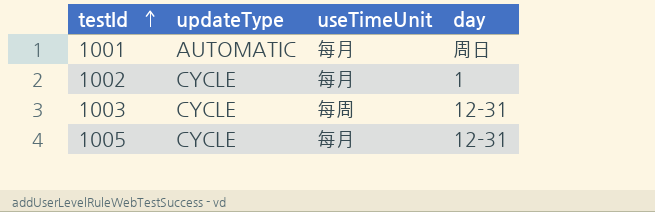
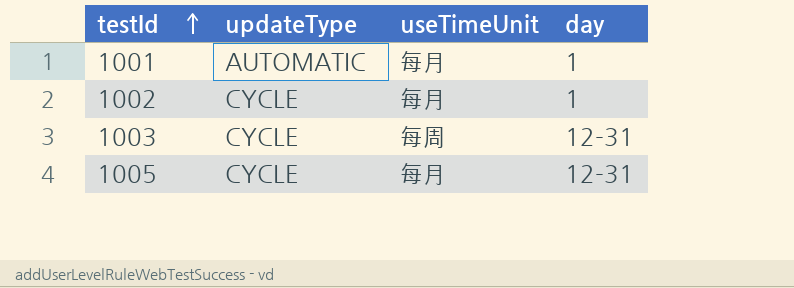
1001 | day: 周日 -> 1

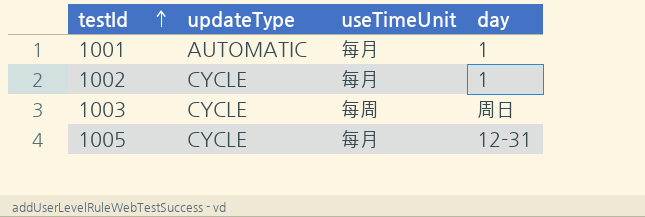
1003 | day: 12-31 -> 周日

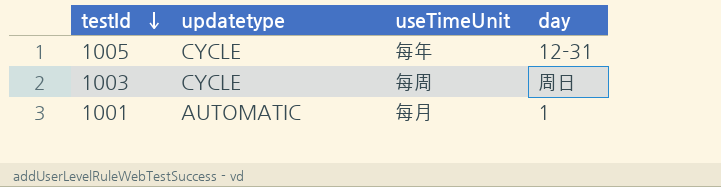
row order: testId ascending -> testId descending
column name: updateType -> updatetype
row 1002: CYCLE | 每月 | 1 -> none
1005 | useTimeUnit: 每月 -> 每年

